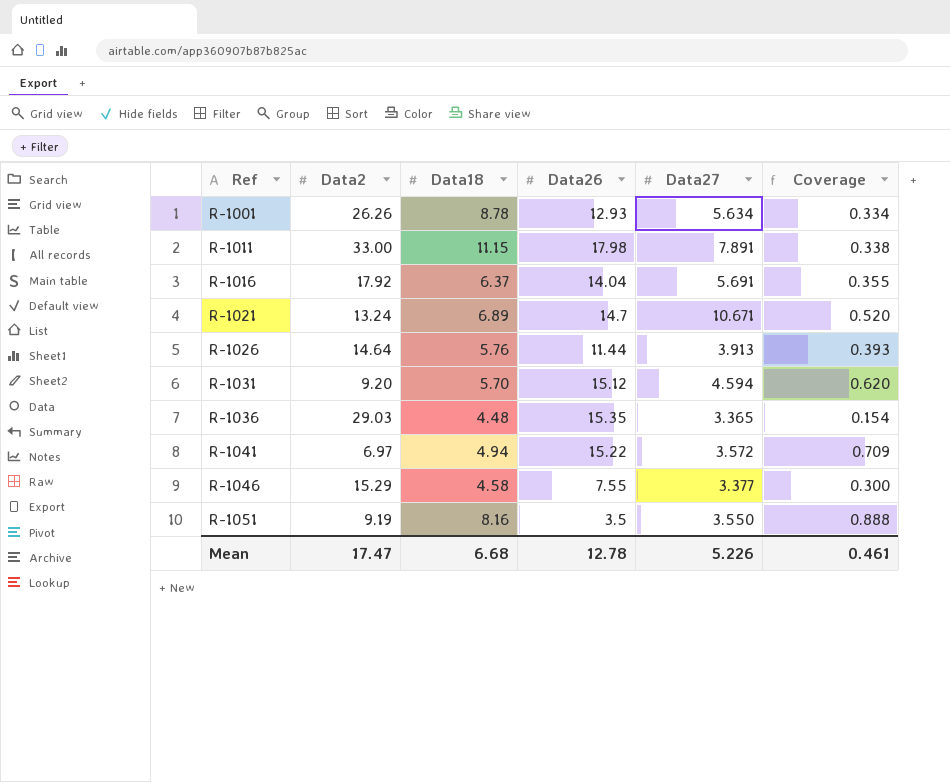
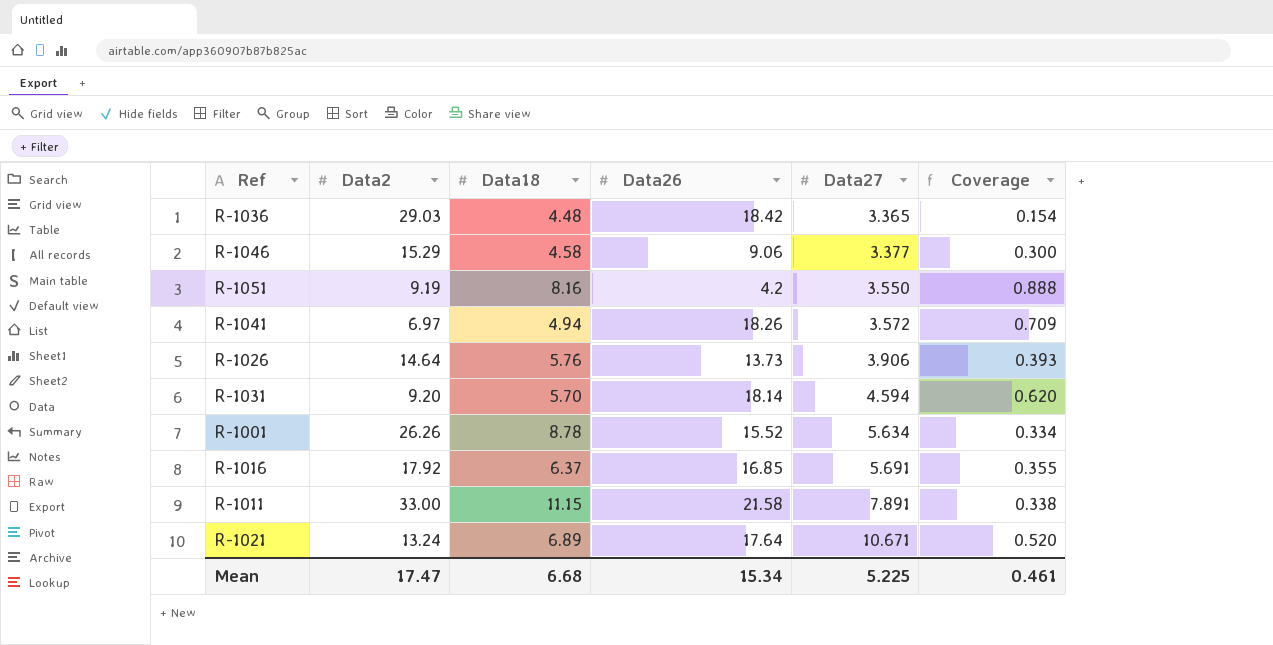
row order: Ref ascending -> Data27 ascending
R-1036 | Data26: 15.35 -> 18.42
R-1046 | Data26: 7.55 -> 9.06
R-1051 | Data26: 3.5 -> 4.2
R-1041 | Data26: 15.22 -> 18.26
R-1026 | Data26: 11.44 -> 13.73
R-1026 | Data27: 3.913 -> 3.906
R-1031 | Data26: 15.12 -> 18.14
R-1001 | Data26: 12.93 -> 15.52
R-1016 | Data26: 14.04 -> 16.85
R-1011 | Data26: 17.98 -> 21.58
R-1021 | Data26: 14.7 -> 17.64
Mean | Data26: 12.78 -> 15.34
Mean | Data27: 5.226 -> 5.225

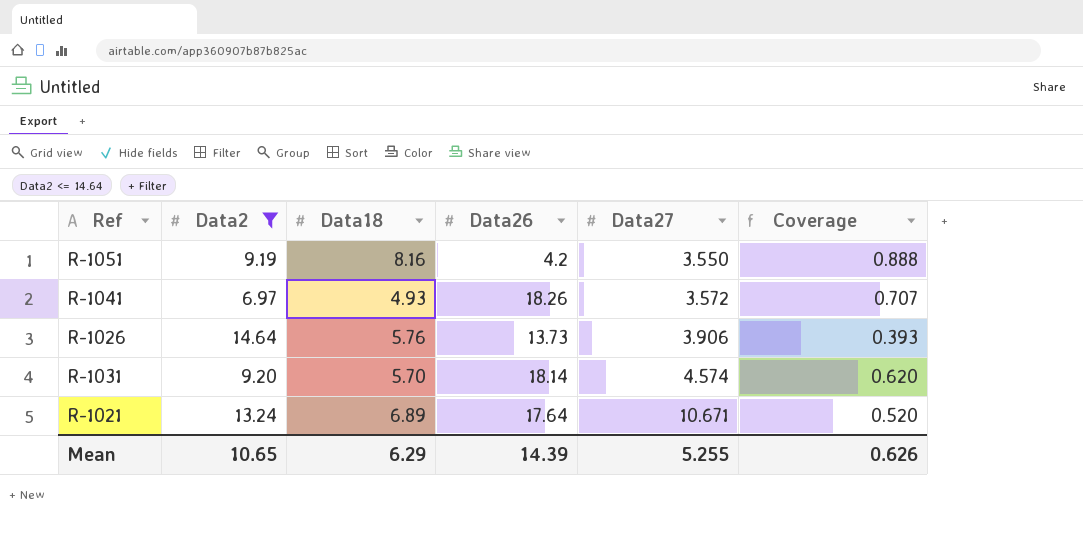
filter: none -> Data2 <= 14.64
R-1041 | Data18: 4.94 -> 4.93
R-1041 | Coverage: 0.709 -> 0.707
R-1031 | Data27: 4.594 -> 4.574
Mean | Data2: 17.47 -> 10.65
Mean | Data18: 6.68 -> 6.29
Mean | Data26: 15.34 -> 14.39
Mean | Data27: 5.225 -> 5.255
Mean | Coverage: 0.461 -> 0.626

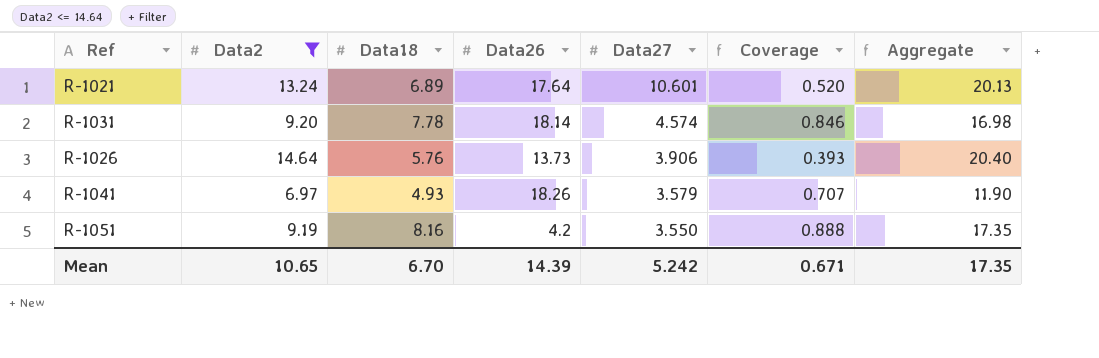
row order: Data27 ascending -> Data27 descending
column Aggregate | formula: none -> [Data2] + [Data18]
R-1021 | Data27: 10.671 -> 10.601
R-1031 | Data18: 5.70 -> 7.78
R-1031 | Coverage: 0.620 -> 0.846
R-1041 | Data27: 3.572 -> 3.579
Mean | Data18: 6.29 -> 6.70
Mean | Data27: 5.255 -> 5.242
Mean | Coverage: 0.626 -> 0.671

